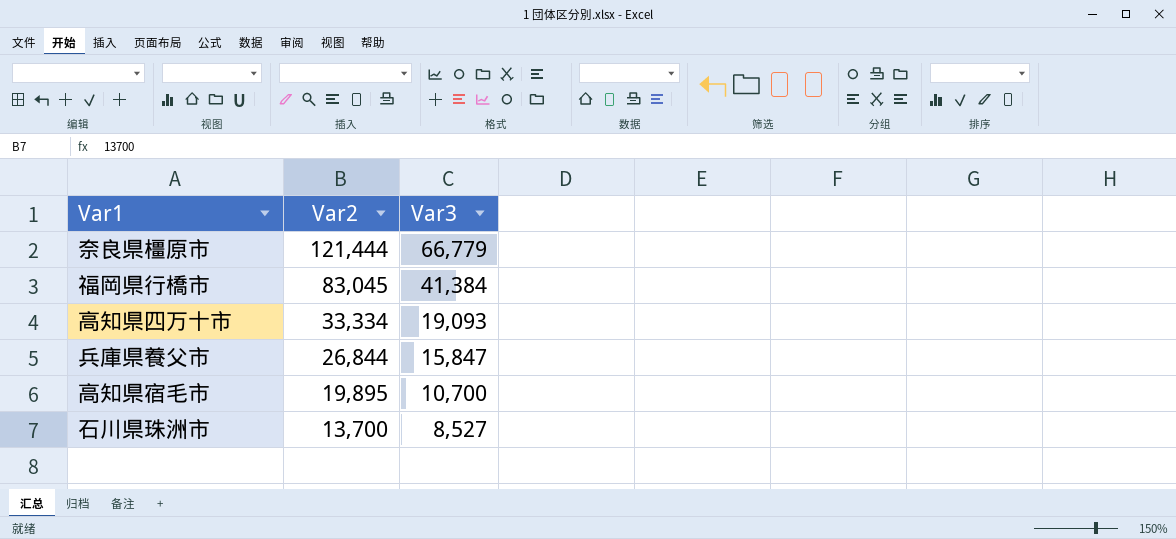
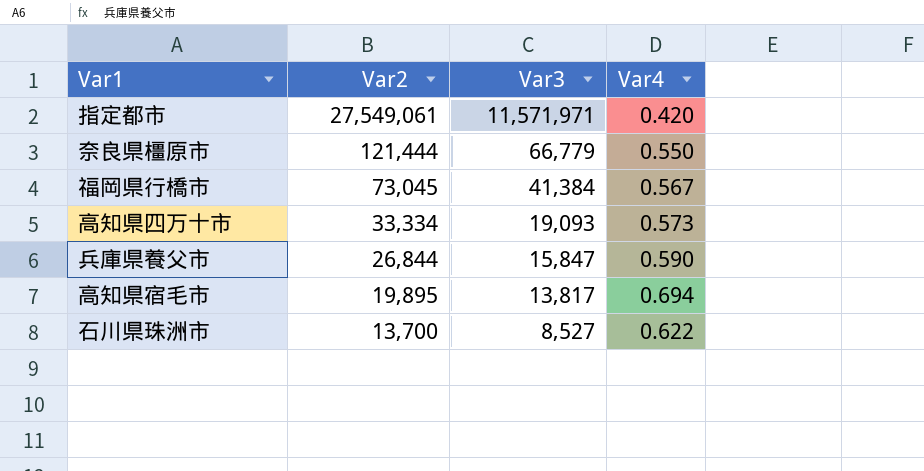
column Var4 | formula: none -> [Var3] / [Var2]
row 指定都市: none -> 27,549,061 | 11,571,971 | 0.420
福岡県行橋市 | Var2: 83,045 -> 73,045
高知県宿毛市 | Var3: 10,700 -> 13,817

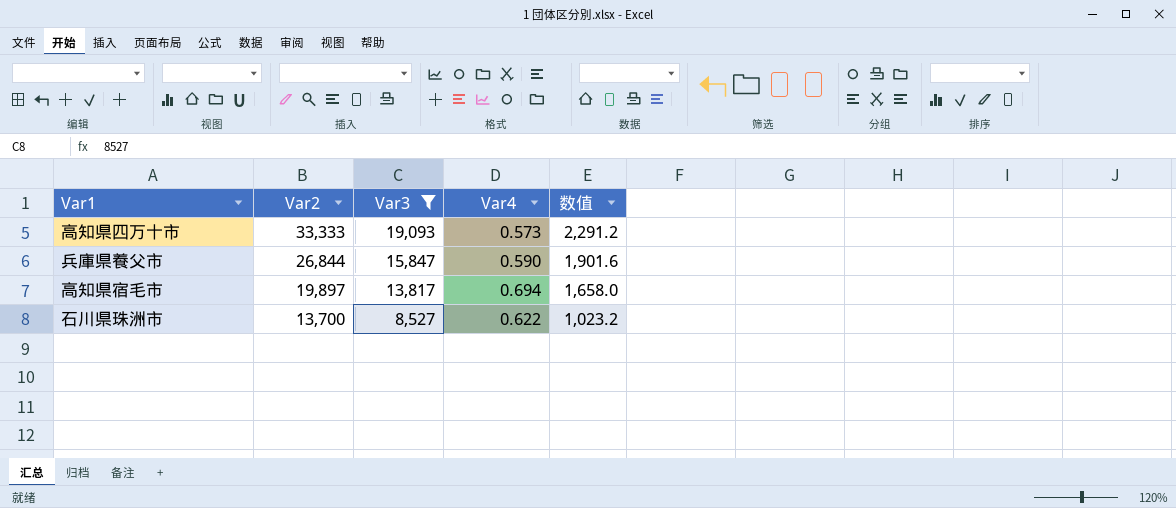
filter: none -> Var3 <= 19,093
column 数值 | formula: none -> [Var3] * 0.12
高知県四万十市 | Var2: 33,334 -> 33,333
高知県宿毛市 | Var2: 19,895 -> 19,897

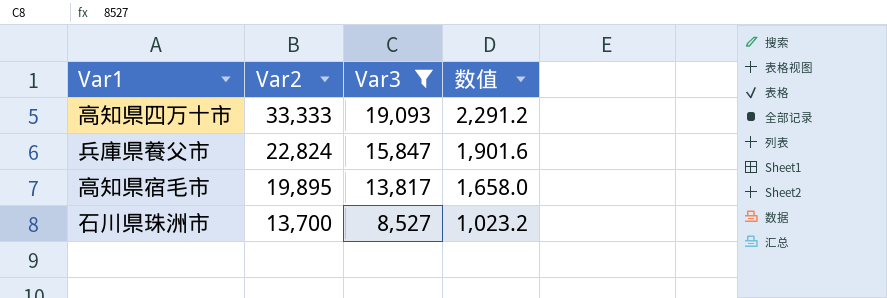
column Var4 | formula: [Var3] / [Var2] -> none
兵庫県養父市 | Var2: 26,844 -> 22,824
高知県宿毛市 | Var2: 19,897 -> 19,895

